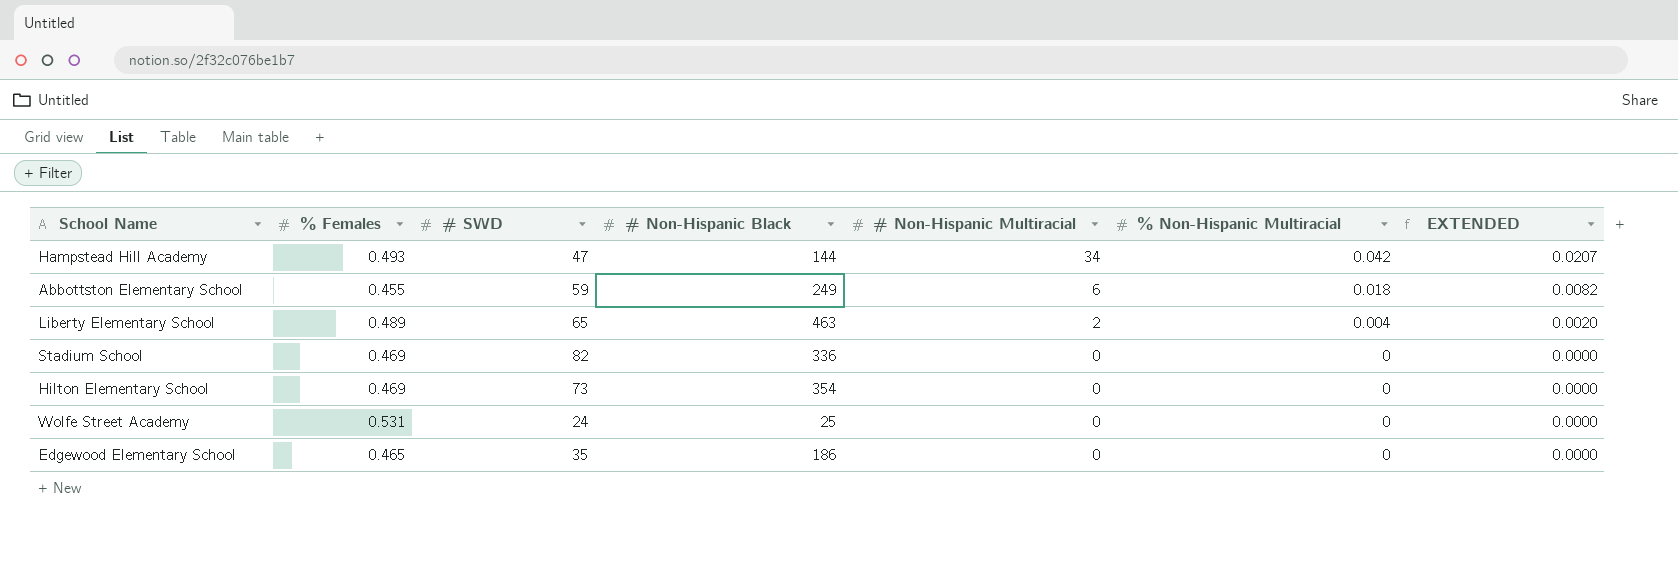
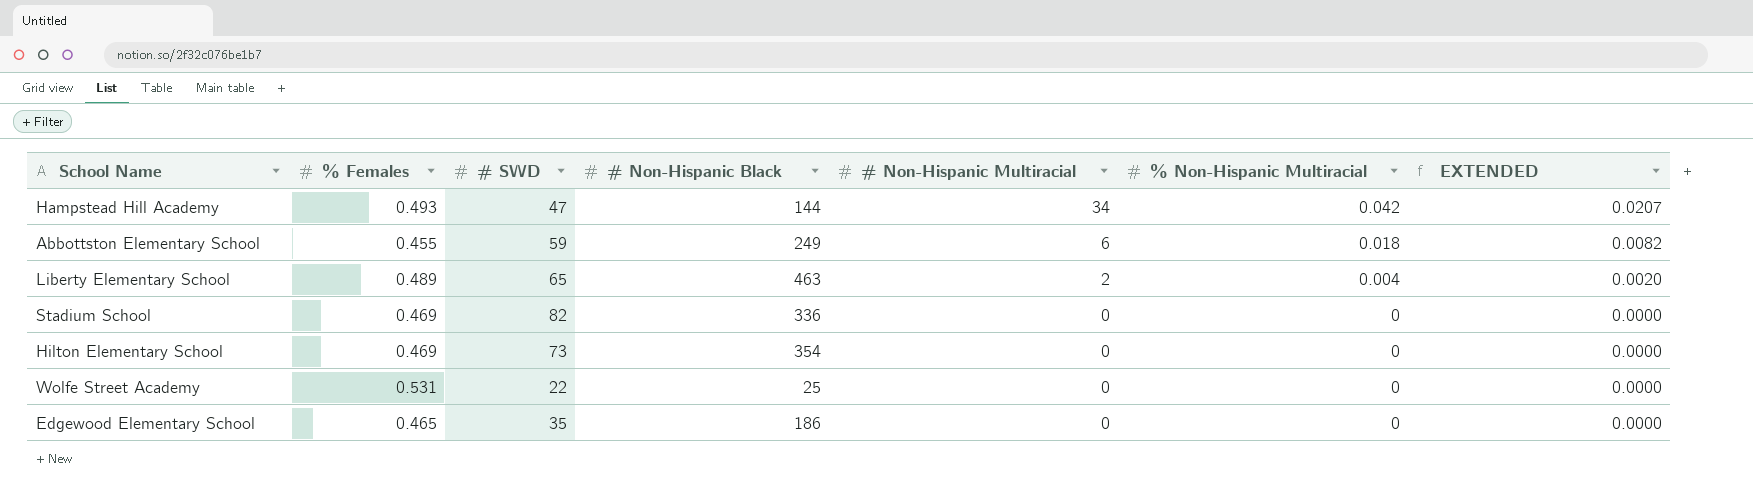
Wolfe Street Academy | # SWD: 24 -> 22

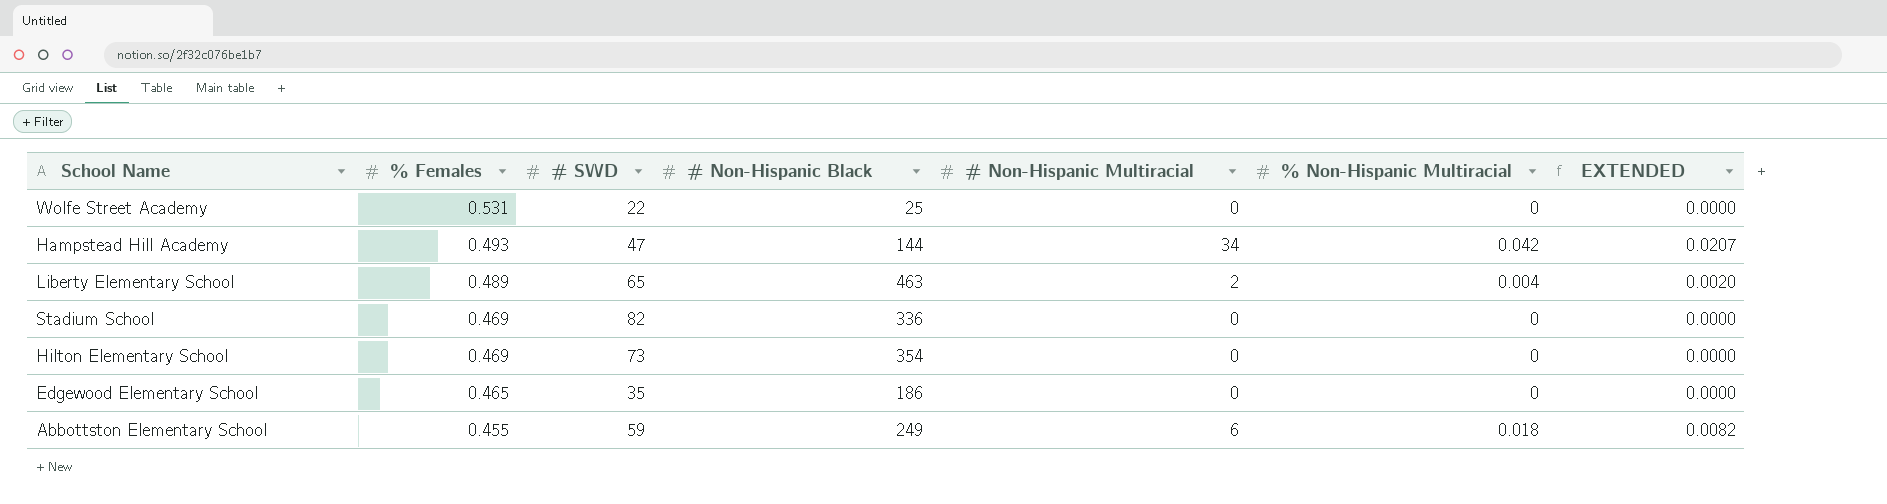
row order: # Non-Hispanic Multiracial descending -> % Females descending

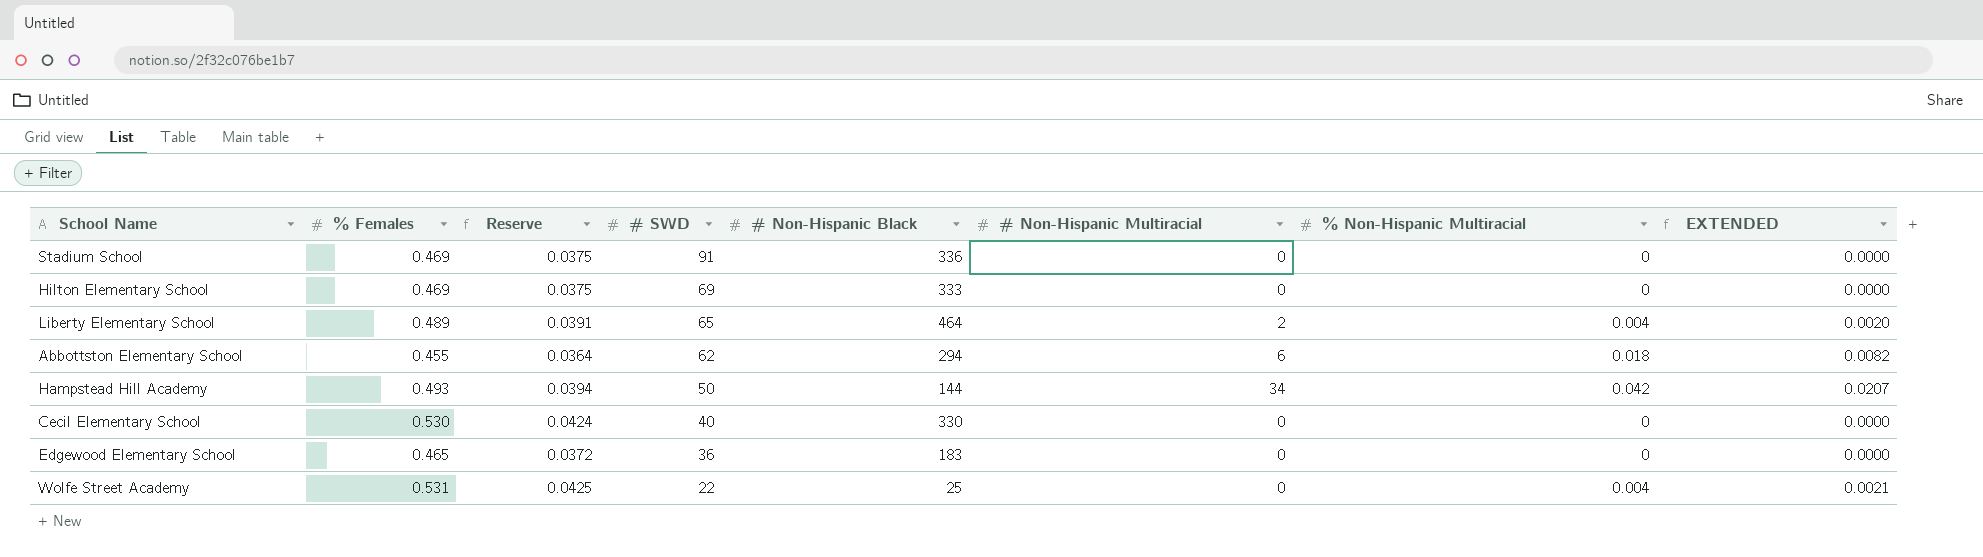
row order: % Females descending -> # SWD descending
column Reserve | formula: none -> [% Females] * 0.08
Stadium School | # SWD: 82 -> 91
Hilton Elementary School | # SWD: 73 -> 69
Hilton Elementary School | # Non-Hispanic Black: 354 -> 333
Liberty Elementary School | # Non-Hispanic Black: 463 -> 464
Abbottston Elementary School | # SWD: 59 -> 62
Abbottston Elementary School | # Non-Hispanic Black: 249 -> 294
Hampstead Hill Academy | # SWD: 47 -> 50
row Cecil Elementary School: none -> 0.530 | 0.0424 | 40 | 330 | 0 | 0 | 0.0000
Edgewood Elementary School | # SWD: 35 -> 36
Edgewood Elementary School | # Non-Hispanic Black: 186 -> 183
Wolfe Street Academy | % Non-Hispanic Multiracial: 0 -> 0.004
Wolfe Street Academy | EXTENDED: 0.0000 -> 0.0021

